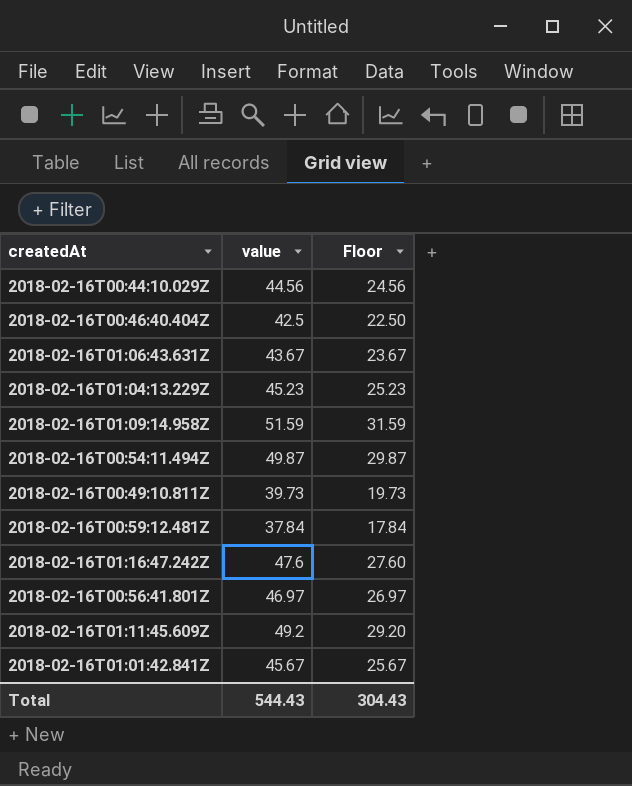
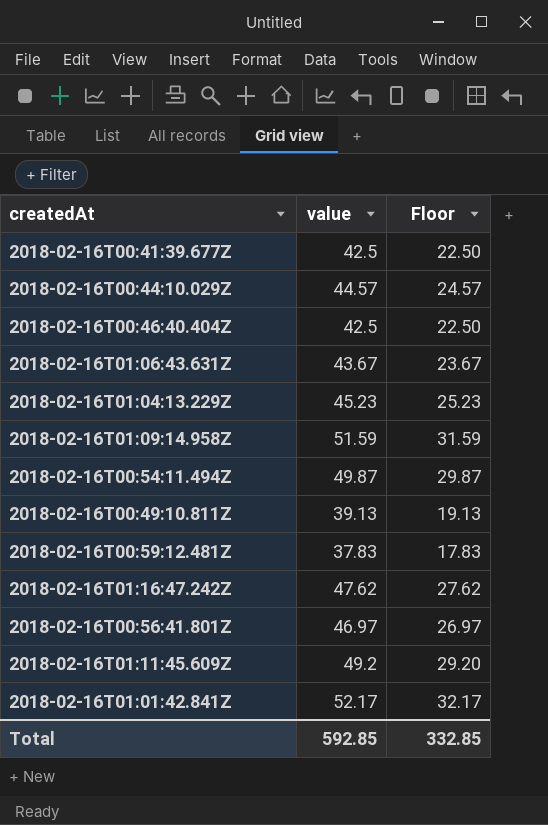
row 2018-02-16T00:41:39.677Z: none -> 42.5 | 22.50
2018-02-16T00:44:10.029Z | value: 44.56 -> 44.57
2018-02-16T00:44:10.029Z | Floor: 24.56 -> 24.57
2018-02-16T00:49:10.811Z | value: 39.73 -> 39.13
2018-02-16T00:49:10.811Z | Floor: 19.73 -> 19.13
2018-02-16T00:59:12.481Z | value: 37.84 -> 37.83
2018-02-16T00:59:12.481Z | Floor: 17.84 -> 17.83
2018-02-16T01:16:47.242Z | value: 47.6 -> 47.62
2018-02-16T01:16:47.242Z | Floor: 27.60 -> 27.62
2018-02-16T01:01:42.841Z | value: 45.67 -> 52.17
2018-02-16T01:01:42.841Z | Floor: 25.67 -> 32.17
Total | value: 544.43 -> 592.85
Total | Floor: 304.43 -> 332.85

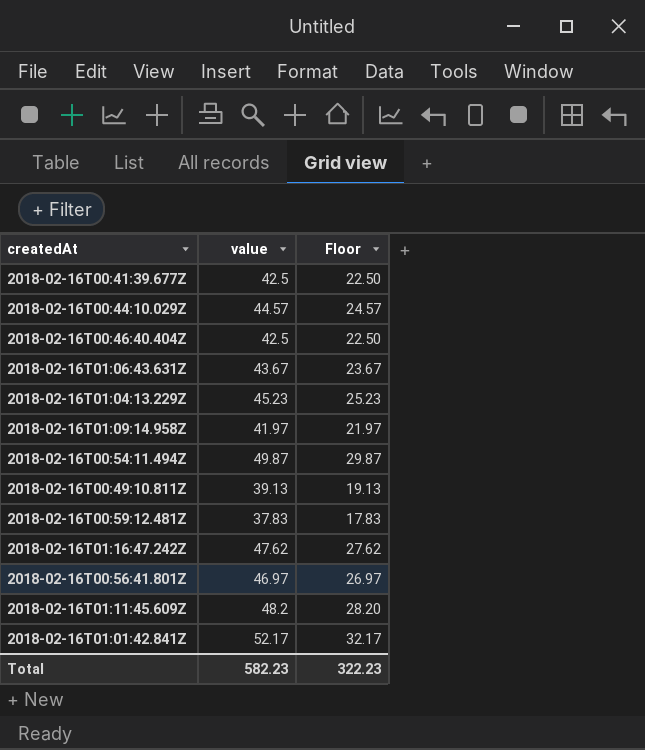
2018-02-16T01:09:14.958Z | value: 51.59 -> 41.97
2018-02-16T01:09:14.958Z | Floor: 31.59 -> 21.97
2018-02-16T01:11:45.609Z | value: 49.2 -> 48.2
2018-02-16T01:11:45.609Z | Floor: 29.20 -> 28.20
Total | value: 592.85 -> 582.23
Total | Floor: 332.85 -> 322.23

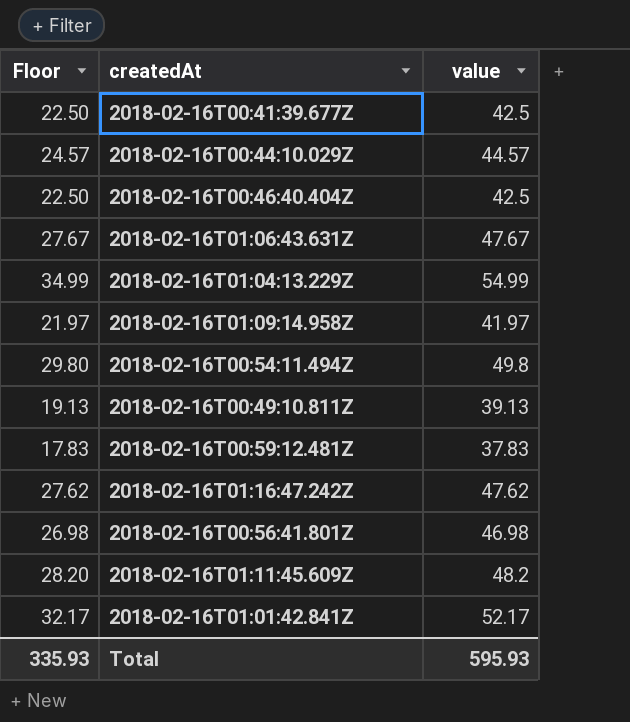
column Floor | position: 3 -> 1
2018-02-16T01:06:43.631Z | Floor: 23.67 -> 27.67
2018-02-16T01:06:43.631Z | value: 43.67 -> 47.67
2018-02-16T01:04:13.229Z | Floor: 25.23 -> 34.99
2018-02-16T01:04:13.229Z | value: 45.23 -> 54.99
2018-02-16T00:54:11.494Z | Floor: 29.87 -> 29.80
2018-02-16T00:54:11.494Z | value: 49.87 -> 49.8
2018-02-16T00:56:41.801Z | Floor: 26.97 -> 26.98
2018-02-16T00:56:41.801Z | value: 46.97 -> 46.98
Total | Floor: 322.23 -> 335.93
Total | value: 582.23 -> 595.93

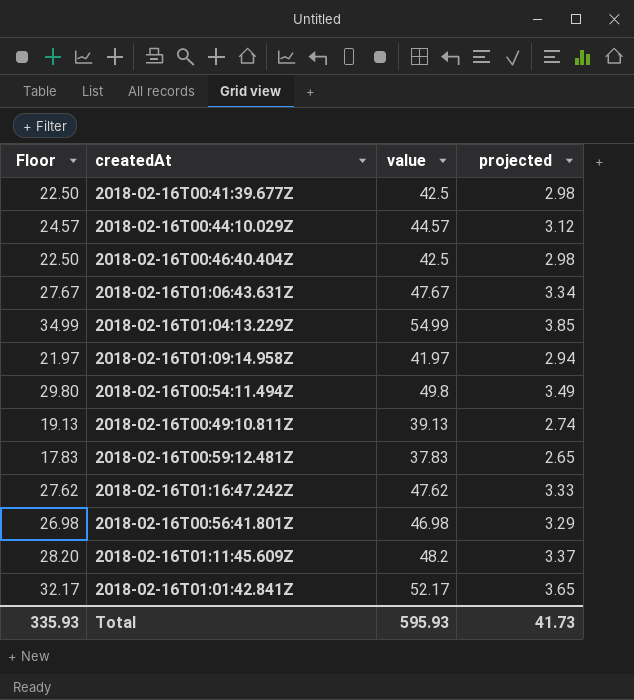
column projected | formula: none -> [value] * 0.07

